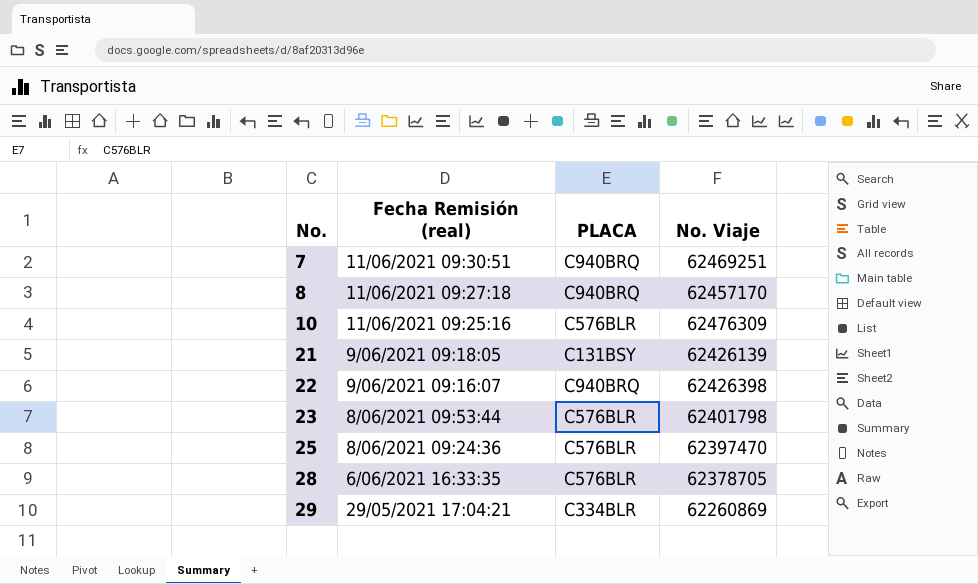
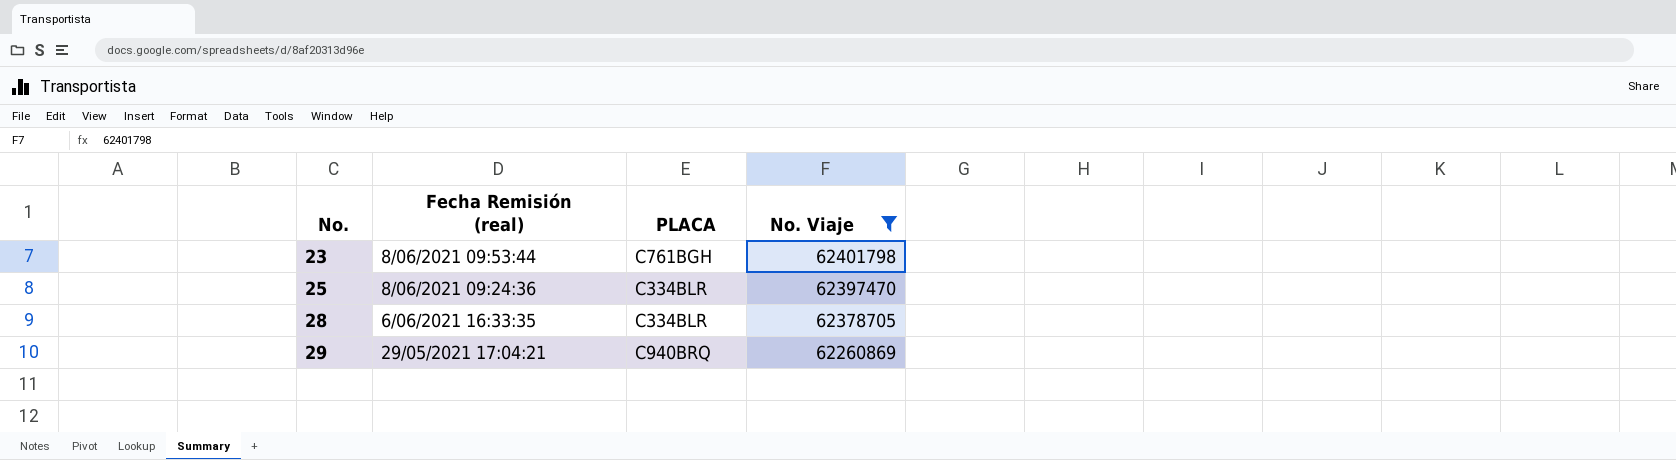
filter: none -> No. Viaje <= 62401798
23 | PLACA: C576BLR -> C761BGH
25 | PLACA: C576BLR -> C334BLR
28 | PLACA: C576BLR -> C334BLR
29 | PLACA: C334BLR -> C940BRQ

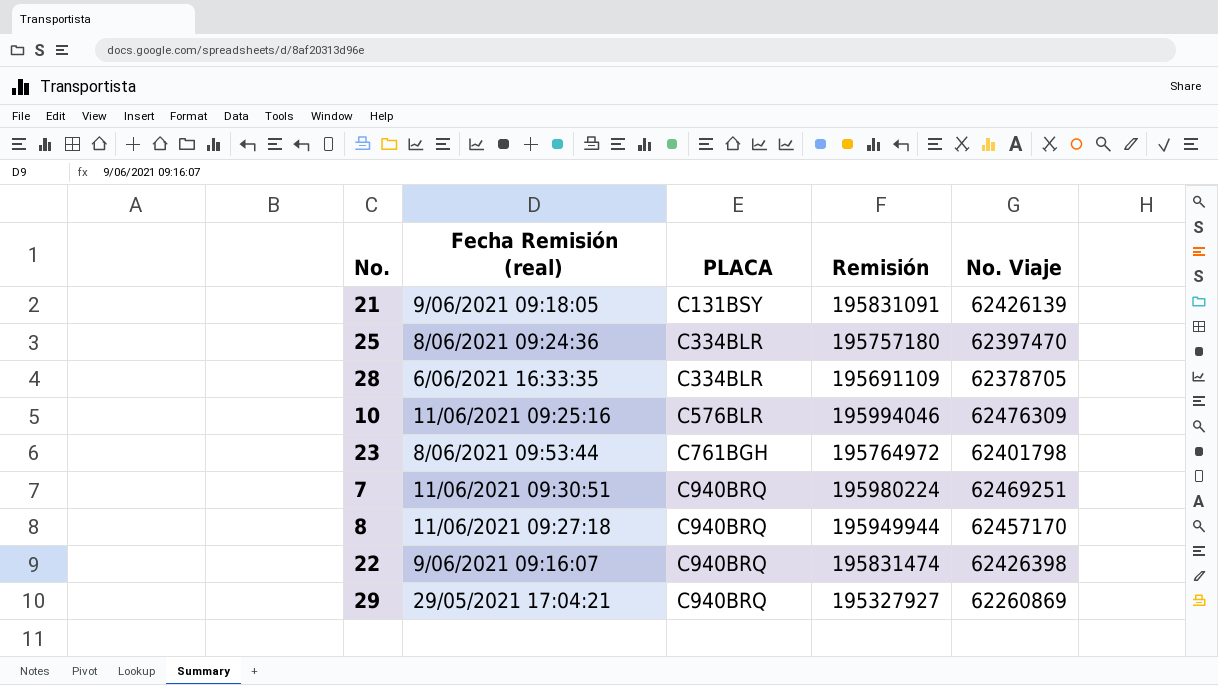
filter: No. Viaje <= 62401798 -> none
row order: No. ascending -> PLACA ascending
column Remisión | position: none -> 4

